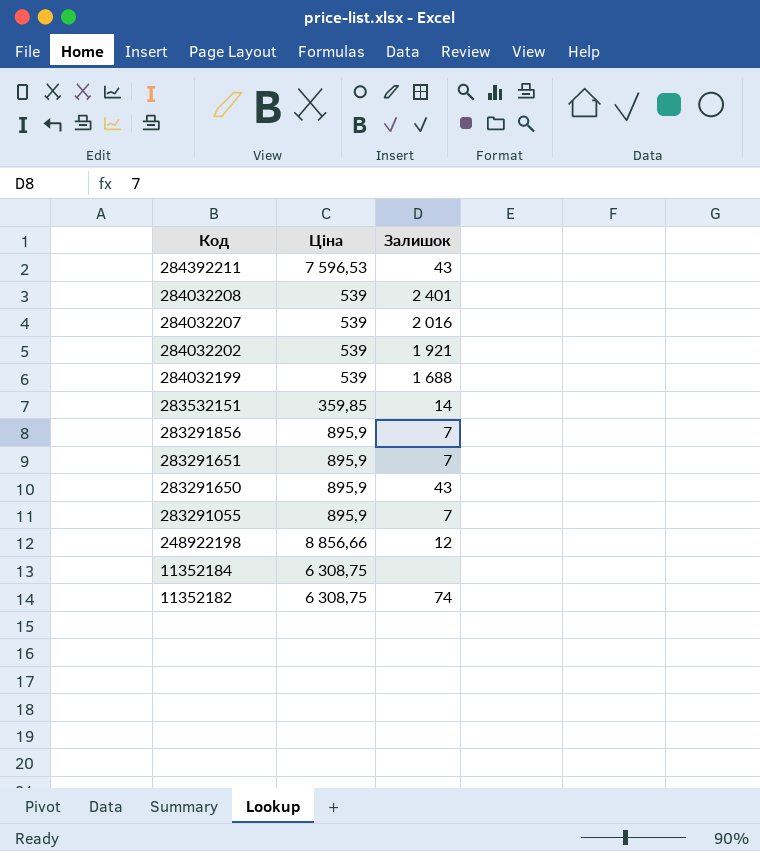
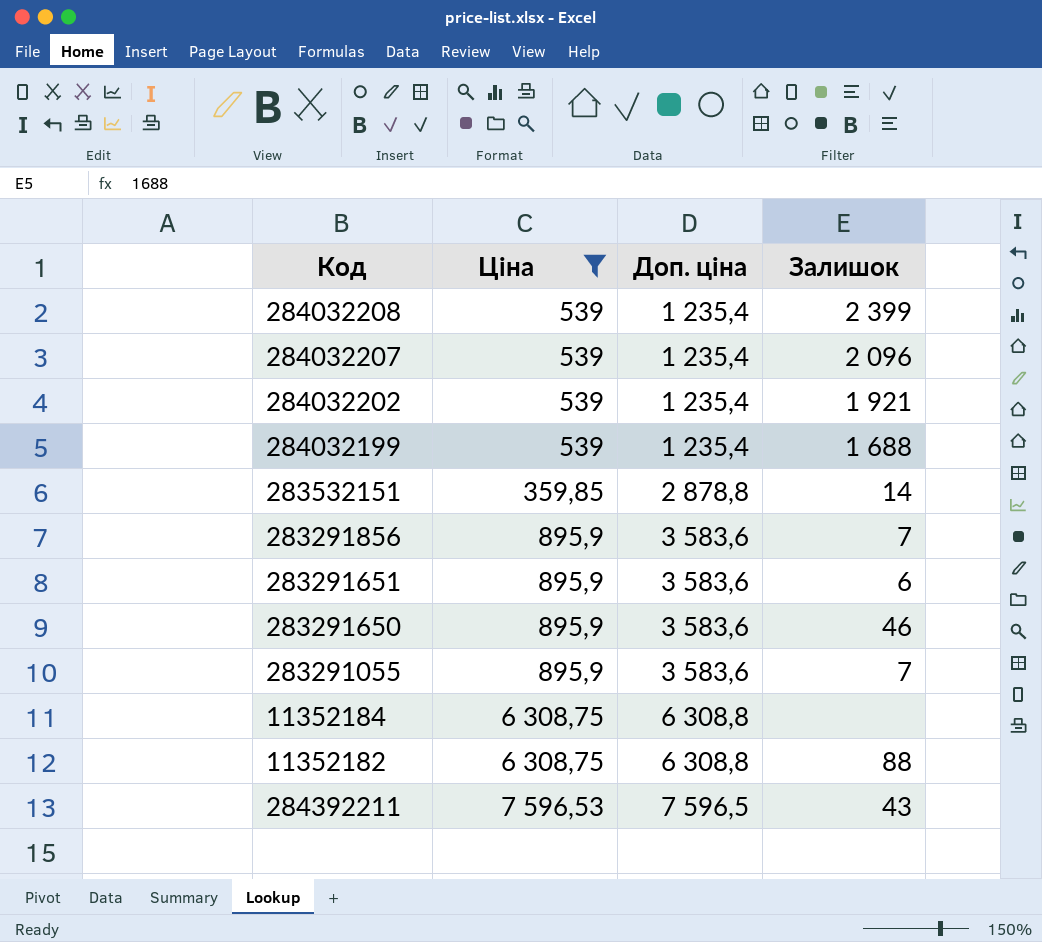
filter: none -> Ціна != 8 856,66
row order: Код descending -> Доп. ціна ascending
column Доп. ціна | position: none -> 3
284032208 | Залишок: 2 401 -> 2 399
284032207 | Залишок: 2 016 -> 2 096
283291651 | Залишок: 7 -> 6
283291650 | Залишок: 43 -> 46
11352182 | Залишок: 74 -> 88

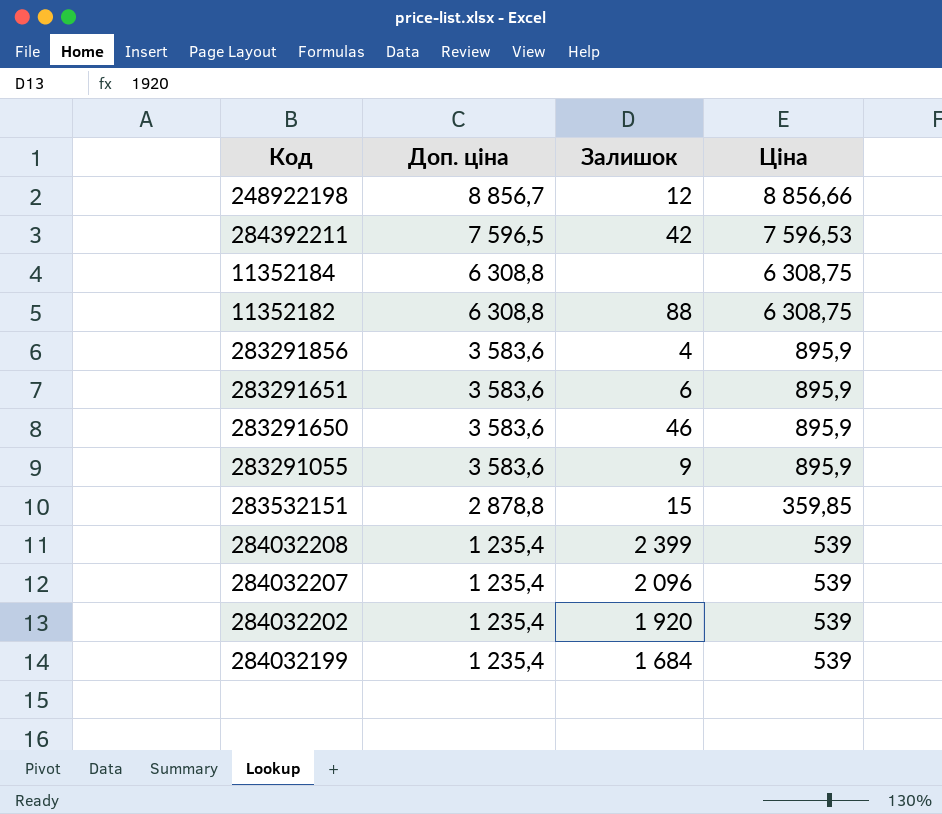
filter: Ціна != 8 856,66 -> none
row order: Доп. ціна ascending -> Доп. ціна descending
column Ціна | position: 2 -> 4
284392211 | Залишок: 43 -> 42
283291856 | Залишок: 7 -> 4
283291055 | Залишок: 7 -> 9
283532151 | Залишок: 14 -> 15
284032202 | Залишок: 1 921 -> 1 920
284032199 | Залишок: 1 688 -> 1 684

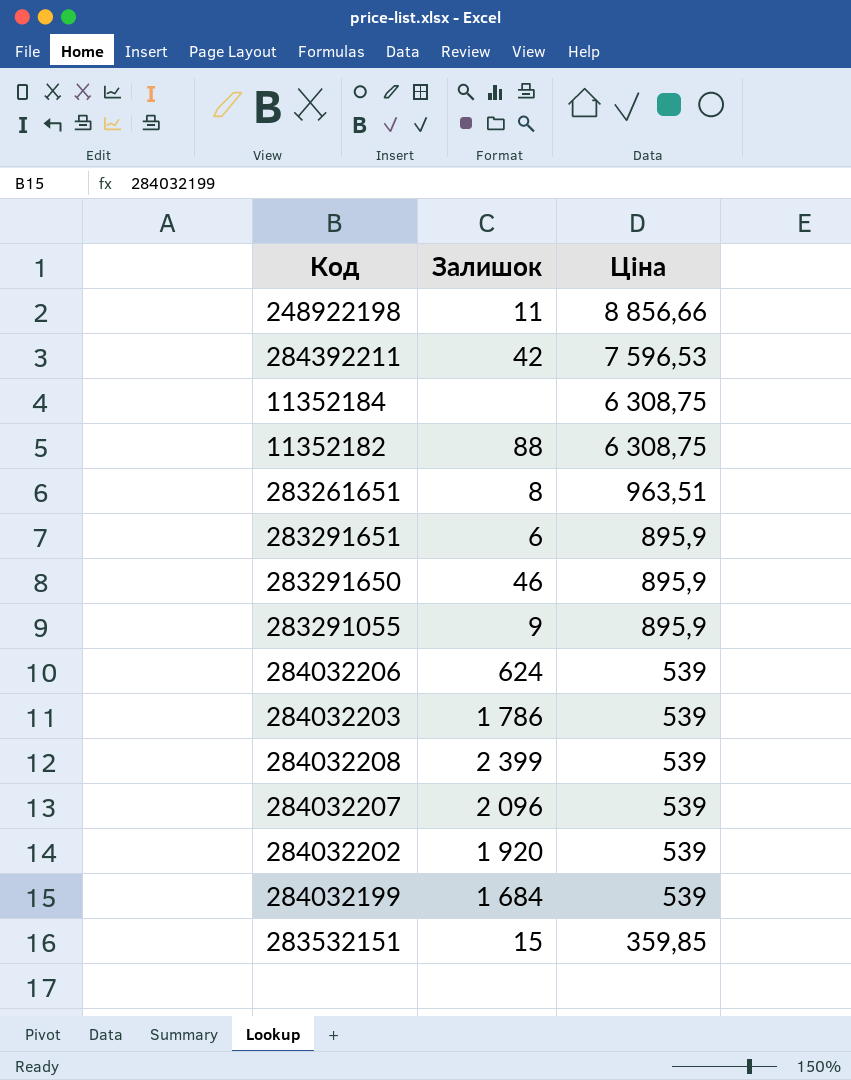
row order: Доп. ціна descending -> Ціна descending
column Доп. ціна | position: 2 -> none
row 283291856: 3 583,6 | 4 | 895,9 -> none
248922198 | Залишок: 12 -> 11
row 283261651: none -> 8 | 963,51
row 284032206: none -> 624 | 539
row 284032203: none -> 1 786 | 539

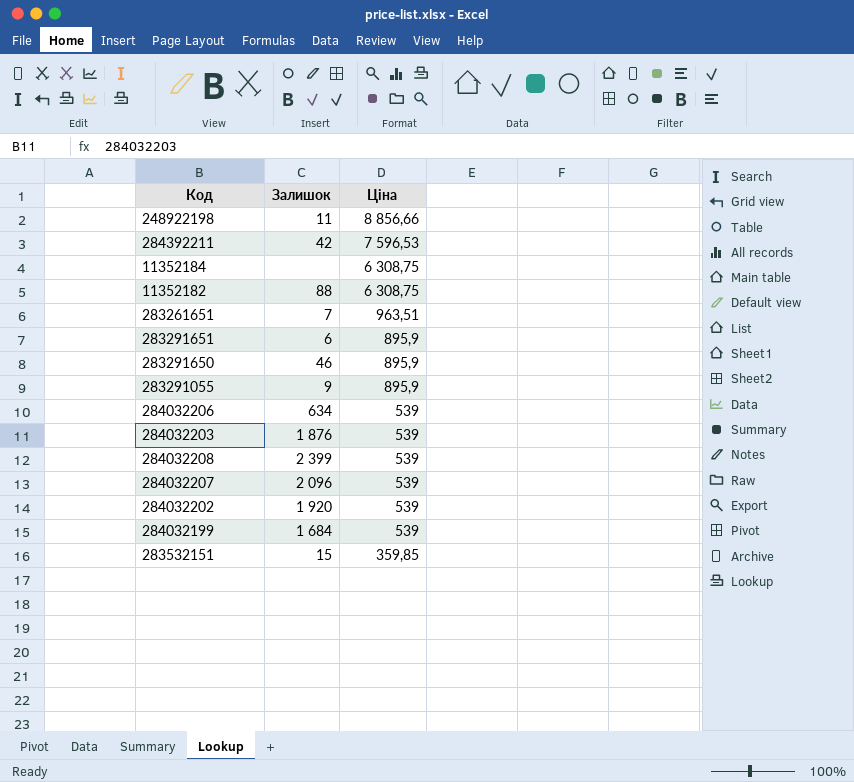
283261651 | Залишок: 8 -> 7
284032206 | Залишок: 624 -> 634
284032203 | Залишок: 1 786 -> 1 876

